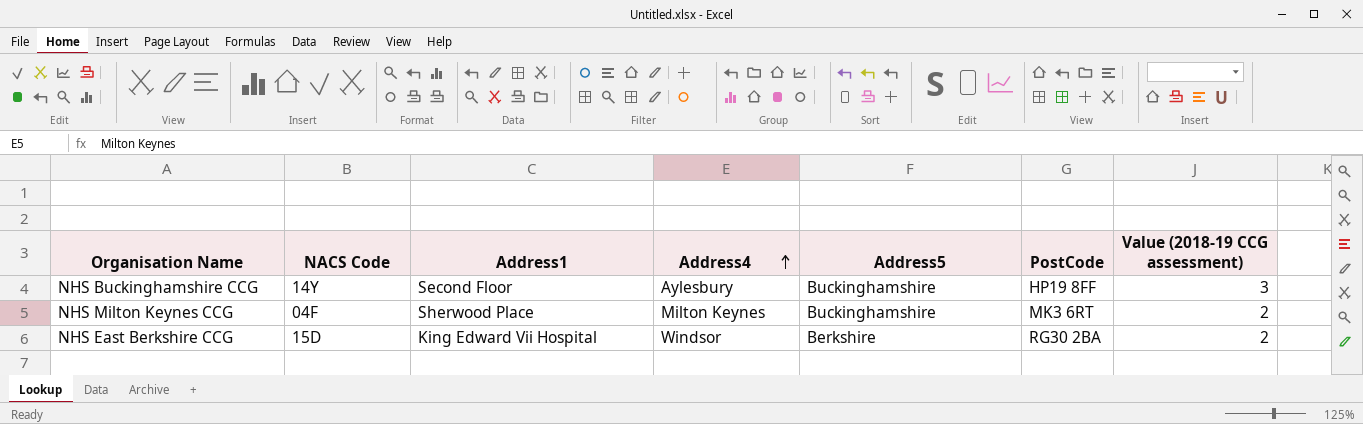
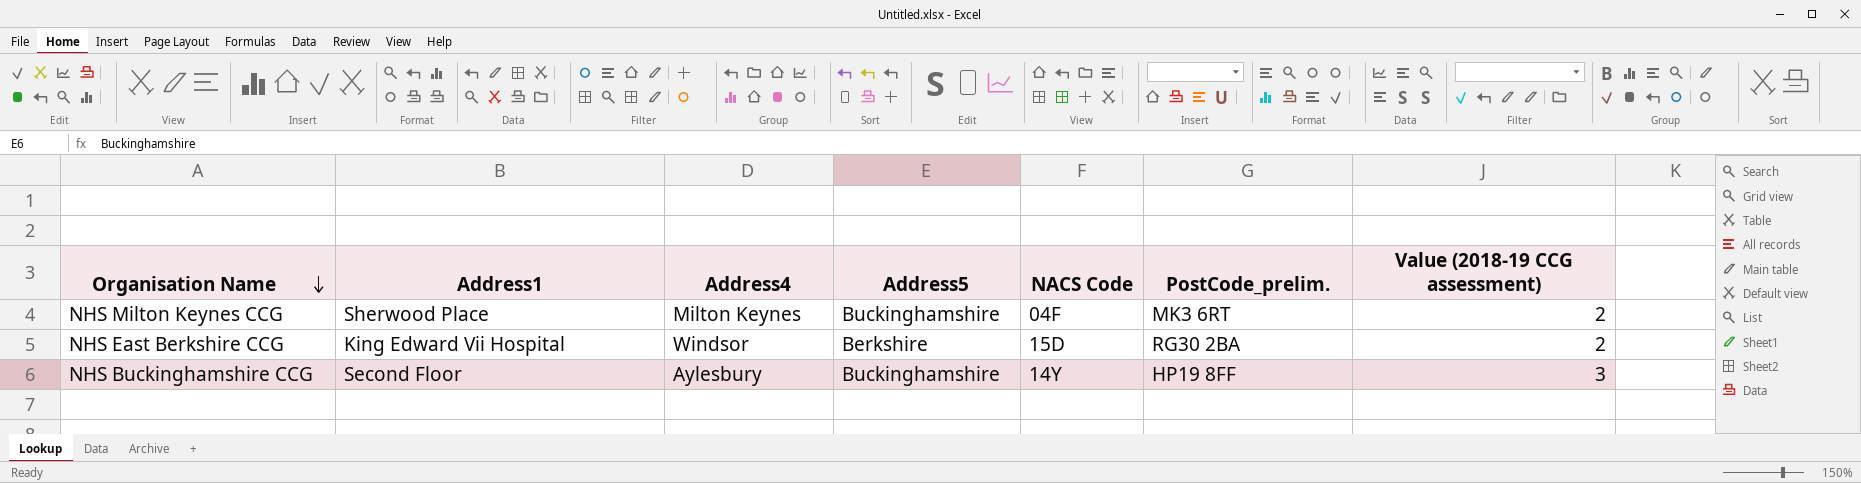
row order: Address4 ascending -> Organisation Name descending
column NACS Code | position: 2 -> 5
column name: PostCode -> PostCode_prelim.

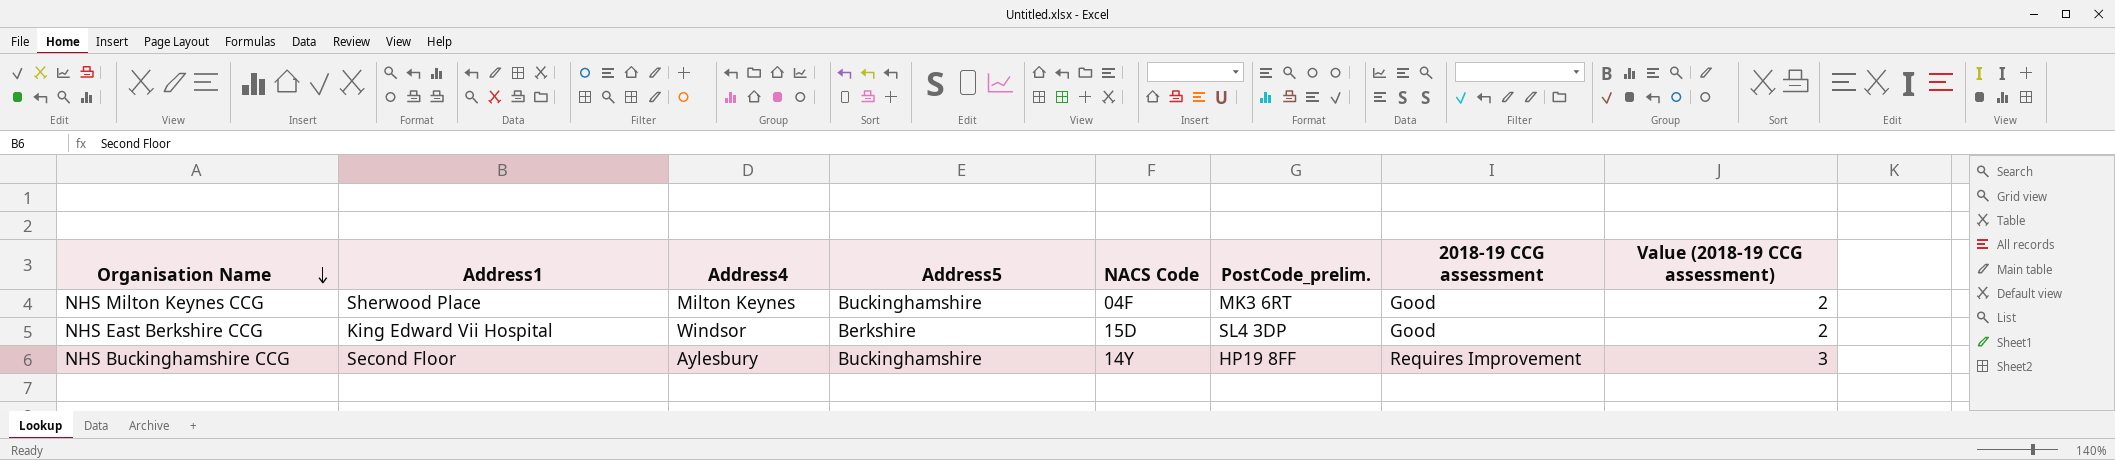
column 2018-19 CCG assessment | position: none -> 7
NHS East Berkshire CCG | PostCode_prelim.: RG30 2BA -> SL4 3DP

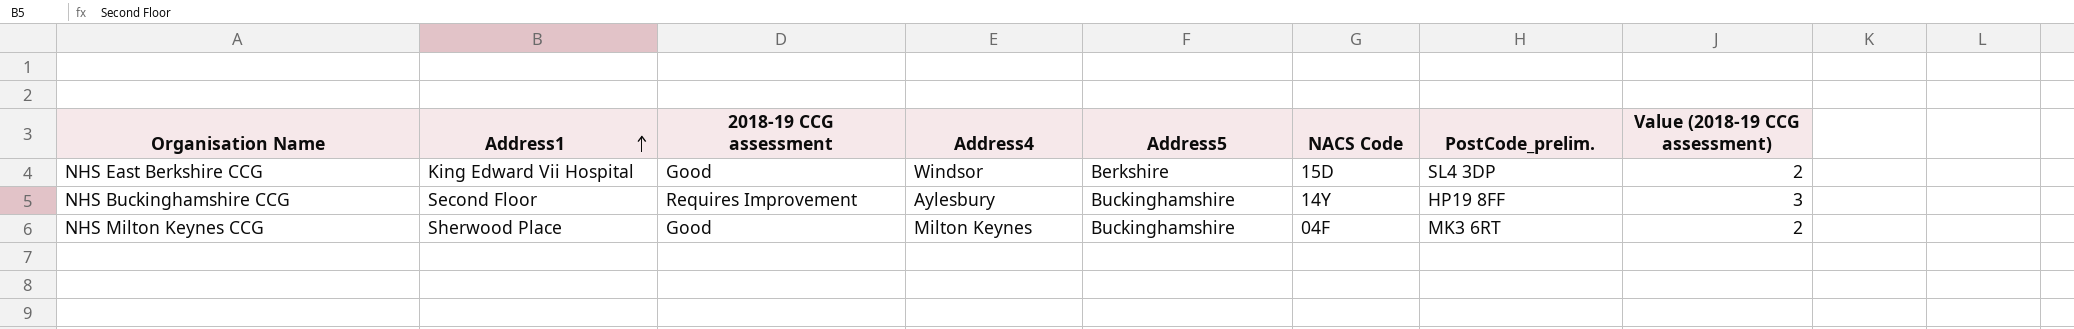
row order: Organisation Name descending -> Address1 ascending
column 2018-19 CCG assessment | position: 7 -> 3

